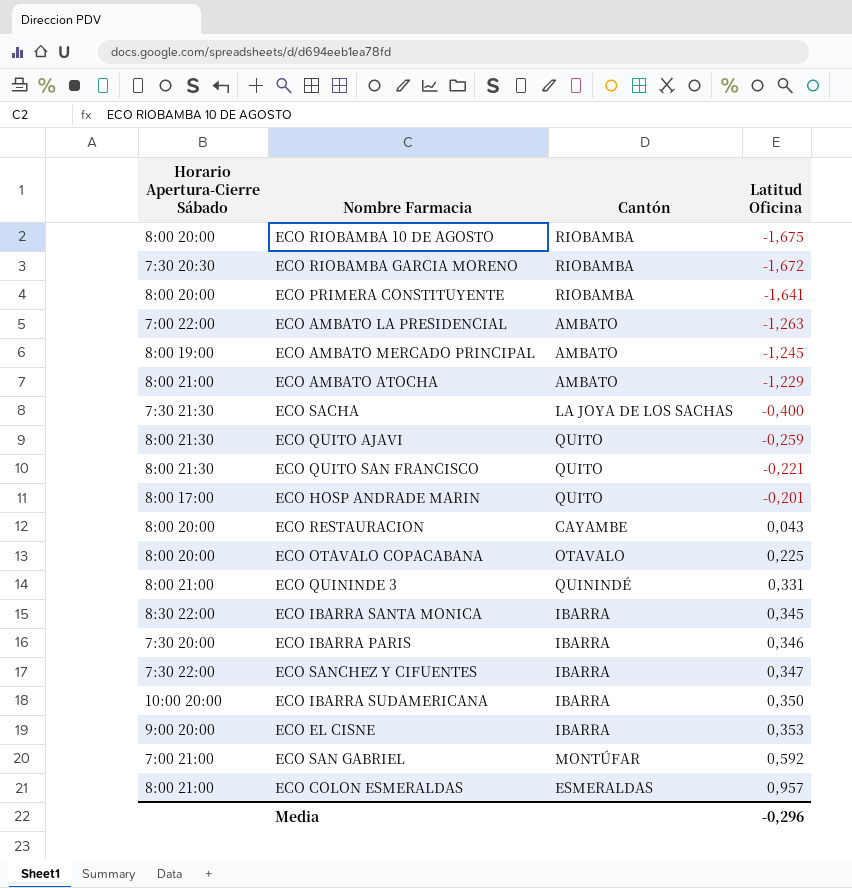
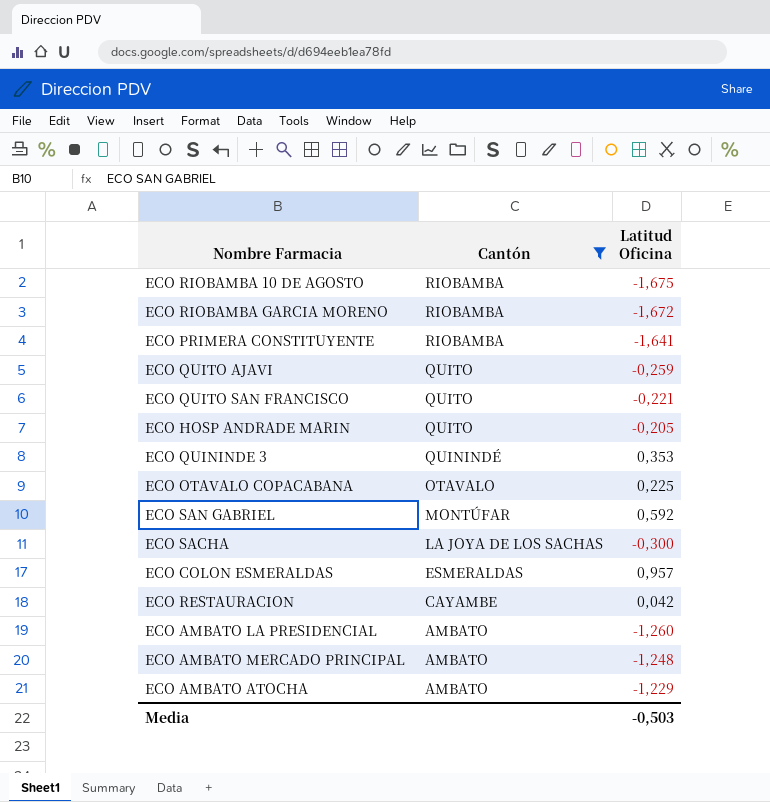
filter: none -> Cantón != IBARRA
row order: Latitud Oficina ascending -> Cantón descending
column Horario Apertura-Cierre Sábado | position: 1 -> none
ECO HOSP ANDRADE MARIN | Latitud Oficina: -0,201 -> -0,205
ECO QUININDE 3 | Latitud Oficina: 0,331 -> 0,353
ECO SACHA | Latitud Oficina: -0,400 -> -0,300
ECO RESTAURACION | Latitud Oficina: 0,043 -> 0,042
ECO AMBATO LA PRESIDENCIAL | Latitud Oficina: -1,263 -> -1,260
ECO AMBATO MERCADO PRINCIPAL | Latitud Oficina: -1,245 -> -1,248
Media | Latitud Oficina: -0,296 -> -0,503

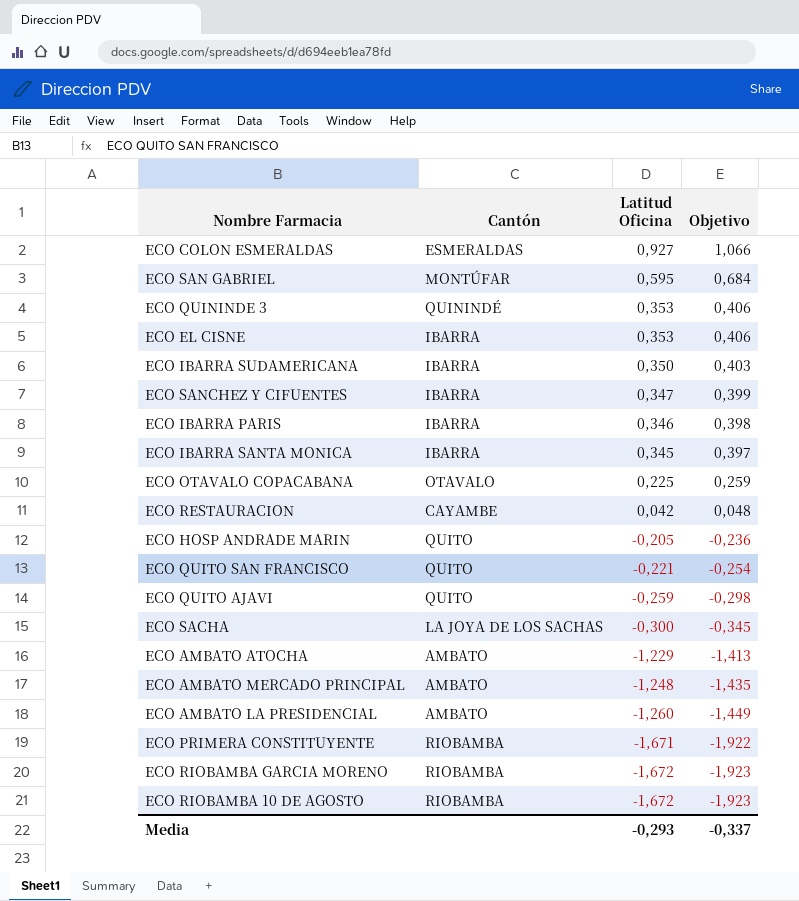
filter: Cantón != IBARRA -> none
row order: Cantón descending -> Latitud Oficina descending
column Objetivo | formula: none -> [Latitud Oficina] * 1,15
ECO COLON ESMERALDAS | Latitud Oficina: 0,957 -> 0,927
ECO SAN GABRIEL | Latitud Oficina: 0,592 -> 0,595
ECO PRIMERA CONSTITUYENTE | Latitud Oficina: -1,641 -> -1,671
ECO RIOBAMBA 10 DE AGOSTO | Latitud Oficina: -1,675 -> -1,672
Media | Latitud Oficina: -0,503 -> -0,293

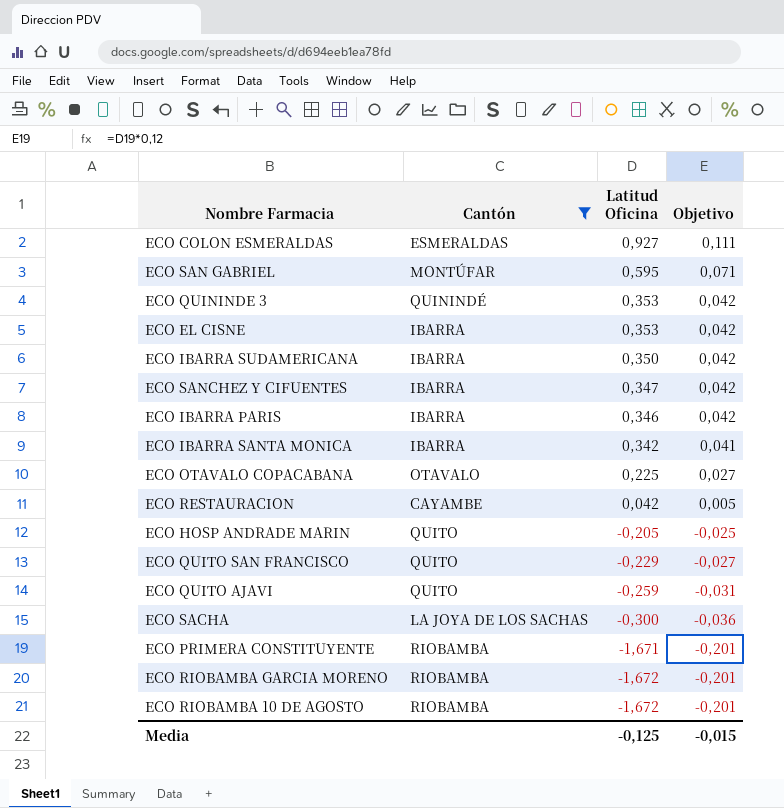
filter: none -> Cantón != AMBATO
column Objetivo | formula: [Latitud Oficina] * 1,15 -> [Latitud Oficina] * 0,12
ECO IBARRA SANTA MONICA | Latitud Oficina: 0,345 -> 0,342
ECO QUITO SAN FRANCISCO | Latitud Oficina: -0,221 -> -0,229
Media | Latitud Oficina: -0,293 -> -0,125
Media | Objetivo: -0,337 -> -0,015

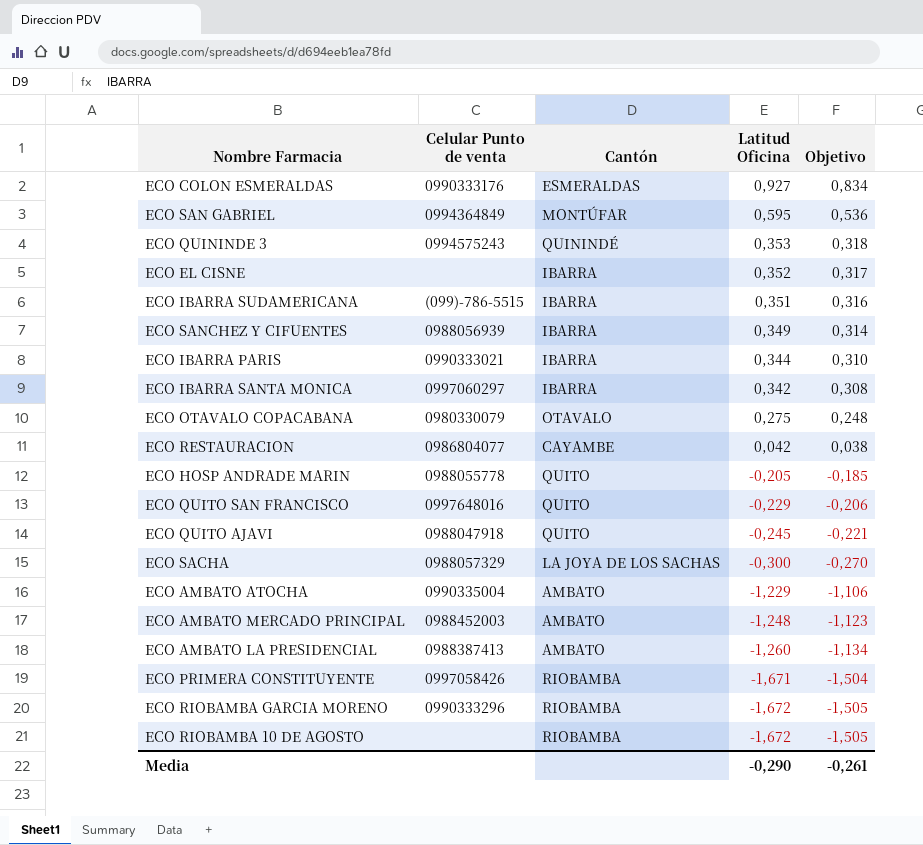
filter: Cantón != AMBATO -> none
column Celular Punto de venta | position: none -> 2
column Objetivo | formula: [Latitud Oficina] * 0,12 -> [Latitud Oficina] * 0,9
ECO EL CISNE | Latitud Oficina: 0,353 -> 0,352
ECO IBARRA SUDAMERICANA | Latitud Oficina: 0,350 -> 0,351
ECO SANCHEZ Y CIFUENTES | Latitud Oficina: 0,347 -> 0,349
ECO IBARRA PARIS | Latitud Oficina: 0,346 -> 0,344
ECO OTAVALO COPACABANA | Latitud Oficina: 0,225 -> 0,275
ECO QUITO AJAVI | Latitud Oficina: -0,259 -> -0,245
Media | Latitud Oficina: -0,125 -> -0,290
Media | Objetivo: -0,015 -> -0,261

